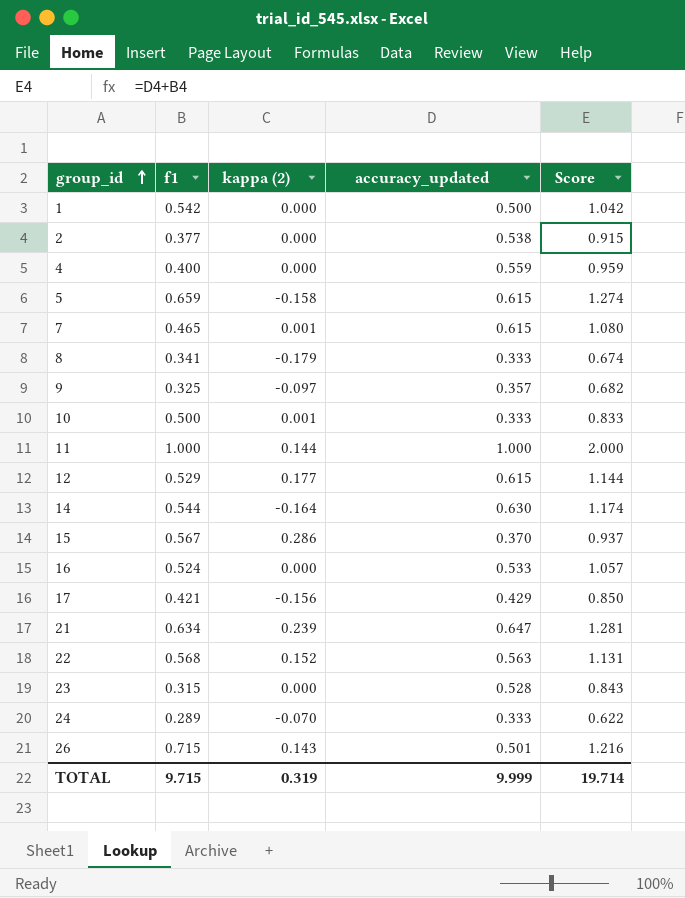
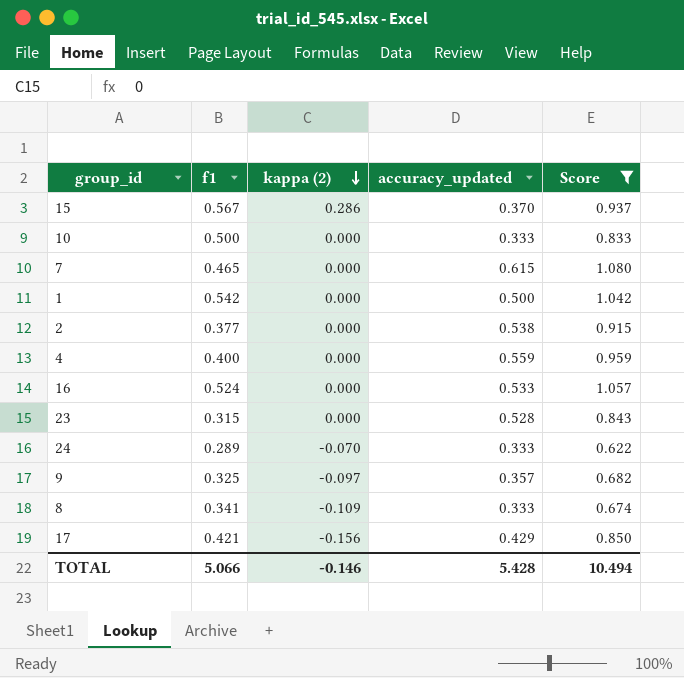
filter: none -> Score <= 1.080
row order: group_id ascending -> kappa (2) descending
10 | kappa (2): 0.001 -> 0.000
7 | kappa (2): 0.001 -> 0.000
8 | kappa (2): -0.179 -> -0.109
TOTAL | f1: 9.715 -> 5.066
TOTAL | kappa (2): 0.319 -> -0.146
TOTAL | accuracy_updated: 9.999 -> 5.428
TOTAL | Score: 19.714 -> 10.494

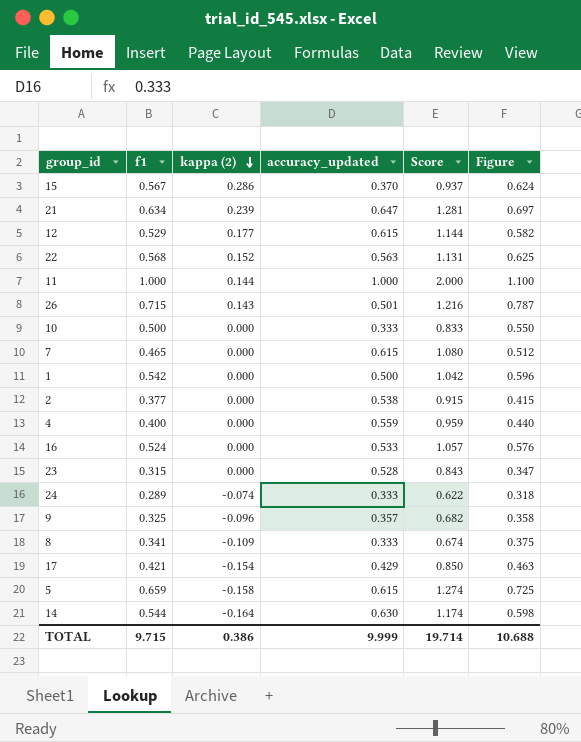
filter: Score <= 1.080 -> none
column Figure | formula: none -> [f1] * 1.1
24 | kappa (2): -0.070 -> -0.074
9 | kappa (2): -0.097 -> -0.096
17 | kappa (2): -0.156 -> -0.154
TOTAL | f1: 5.066 -> 9.715
TOTAL | kappa (2): -0.146 -> 0.386
TOTAL | accuracy_updated: 5.428 -> 9.999
TOTAL | Score: 10.494 -> 19.714

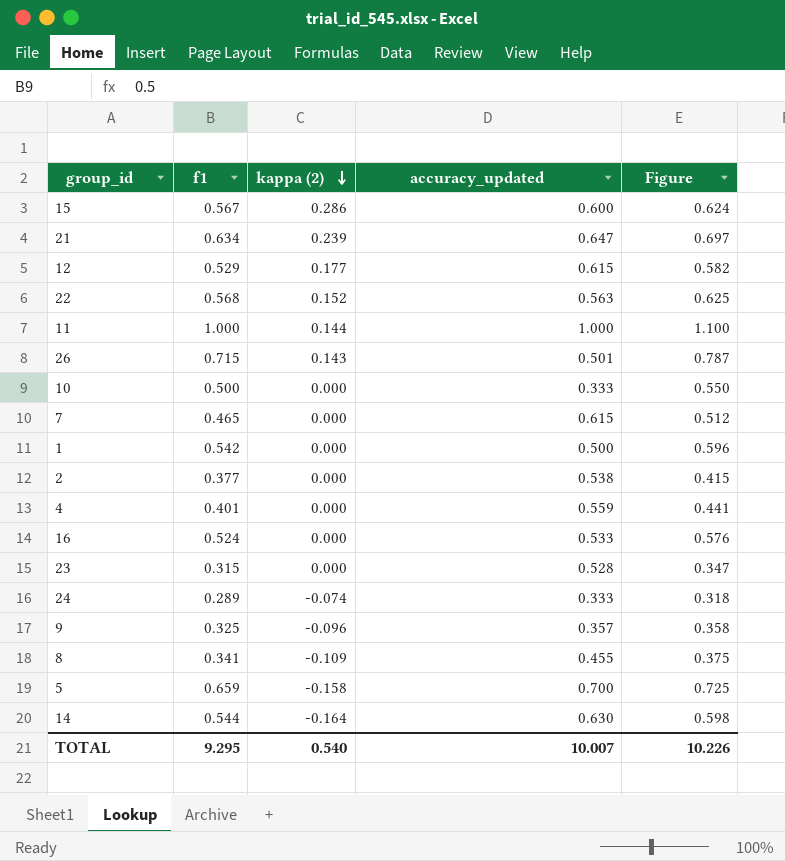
column Score | formula: [f1] + [accuracy_updated] -> none
row 17: 0.421 | -0.154 | 0.429 | 0.850 | 0.463 -> none
15 | accuracy_updated: 0.370 -> 0.600
4 | f1: 0.400 -> 0.401
4 | Figure: 0.440 -> 0.441
8 | accuracy_updated: 0.333 -> 0.455
5 | accuracy_updated: 0.615 -> 0.700
TOTAL | f1: 9.715 -> 9.295
TOTAL | kappa (2): 0.386 -> 0.540
TOTAL | accuracy_updated: 9.999 -> 10.007
TOTAL | Figure: 10.688 -> 10.226

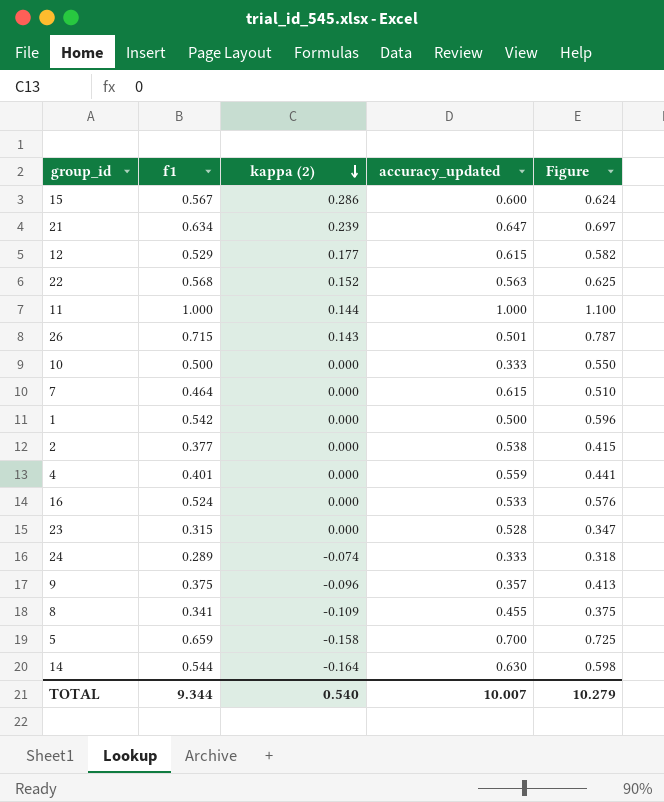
7 | f1: 0.465 -> 0.464
7 | Figure: 0.512 -> 0.510
9 | f1: 0.325 -> 0.375
9 | Figure: 0.358 -> 0.413
TOTAL | f1: 9.295 -> 9.344
TOTAL | Figure: 10.226 -> 10.279

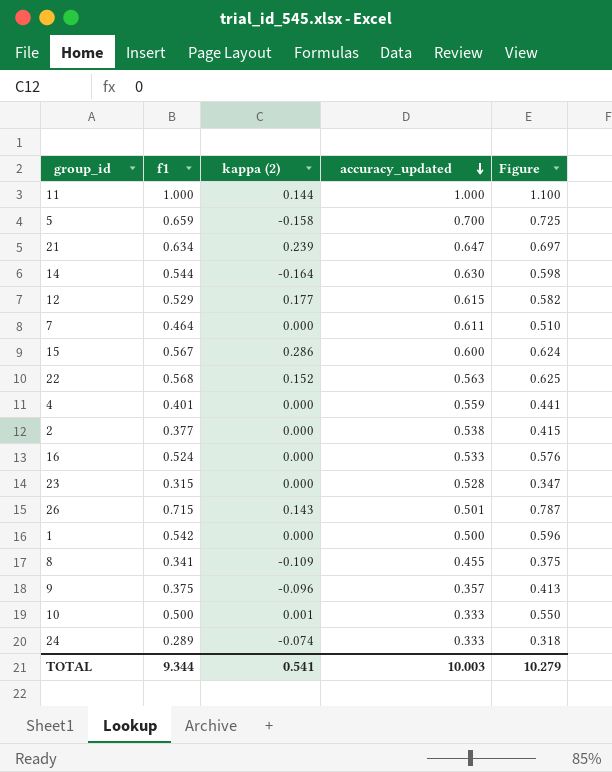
row order: kappa (2) descending -> accuracy_updated descending
7 | accuracy_updated: 0.615 -> 0.611
10 | kappa (2): 0.000 -> 0.001
TOTAL | kappa (2): 0.540 -> 0.541
TOTAL | accuracy_updated: 10.007 -> 10.003

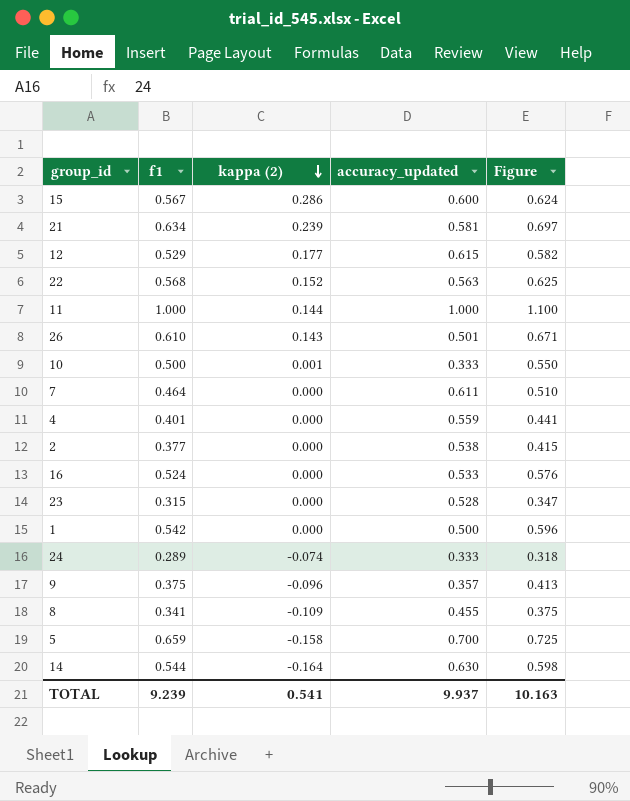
row order: accuracy_updated descending -> kappa (2) descending
21 | accuracy_updated: 0.647 -> 0.581
26 | f1: 0.715 -> 0.610
26 | Figure: 0.787 -> 0.671
TOTAL | f1: 9.344 -> 9.239
TOTAL | accuracy_updated: 10.003 -> 9.937
TOTAL | Figure: 10.279 -> 10.163

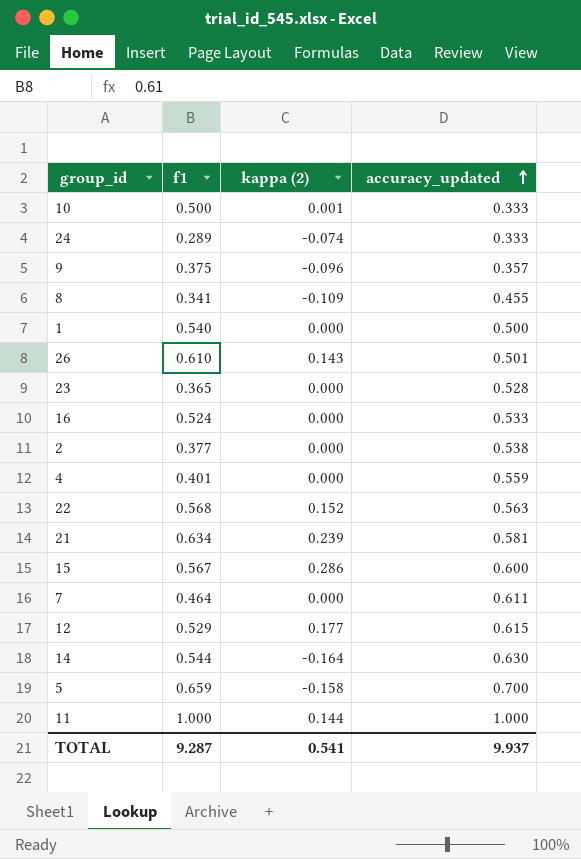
row order: kappa (2) descending -> accuracy_updated ascending
column Figure | formula: [f1] * 1.1 -> none
1 | f1: 0.542 -> 0.540
23 | f1: 0.315 -> 0.365
TOTAL | f1: 9.239 -> 9.287

